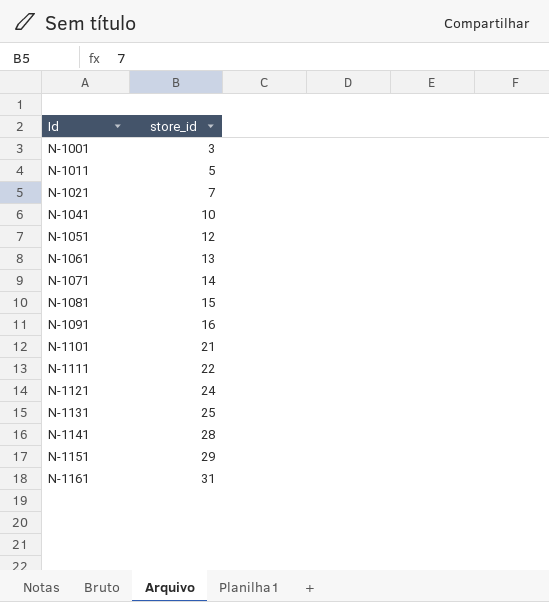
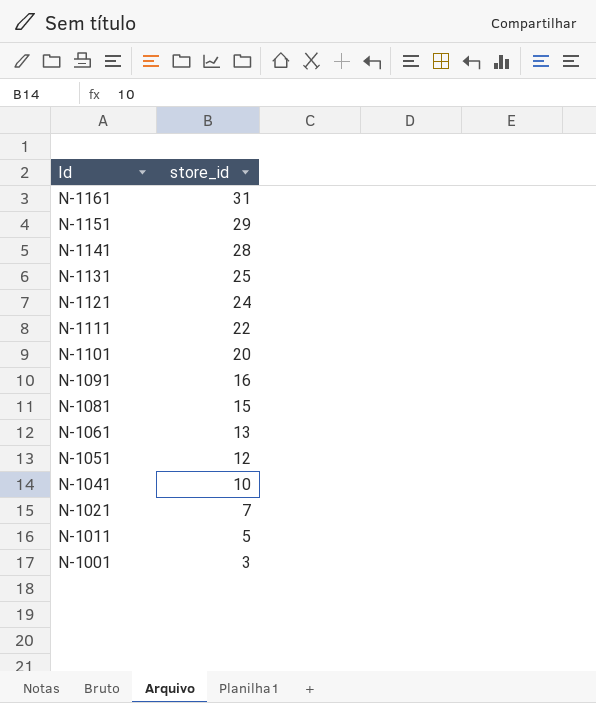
row order: Id ascending -> Id descending
row N-1071: 14 -> none
N-1101 | store_id: 21 -> 20

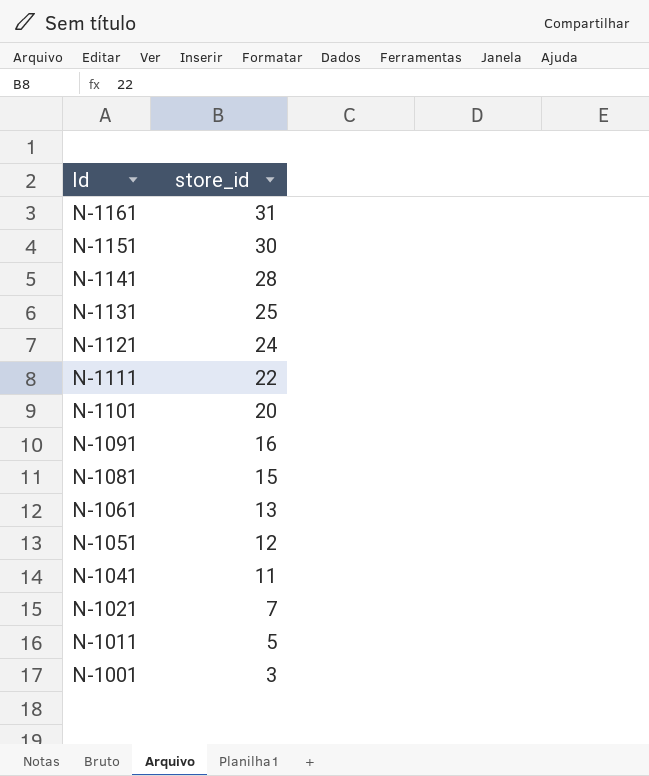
N-1151 | store_id: 29 -> 30
N-1041 | store_id: 10 -> 11

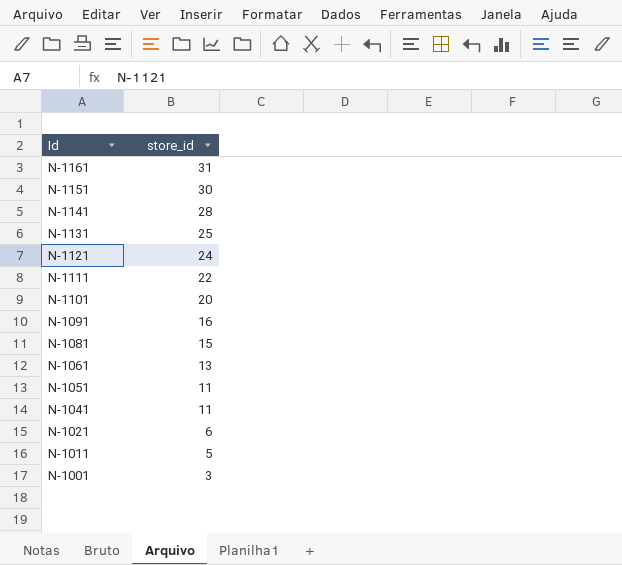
N-1051 | store_id: 12 -> 11
N-1021 | store_id: 7 -> 6

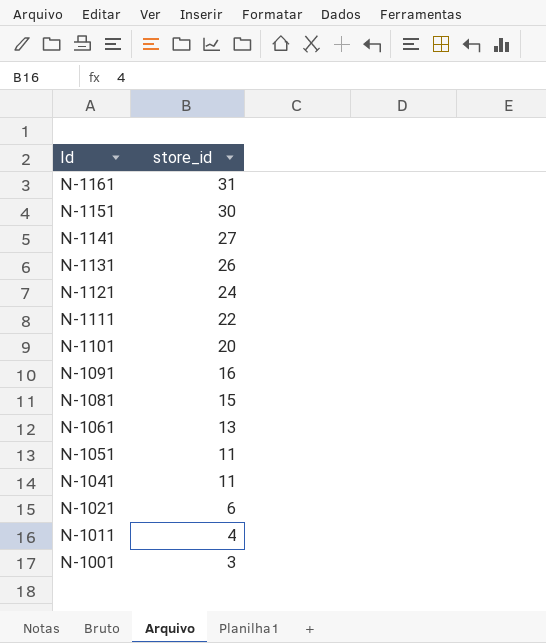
N-1141 | store_id: 28 -> 27
N-1131 | store_id: 25 -> 26
N-1011 | store_id: 5 -> 4

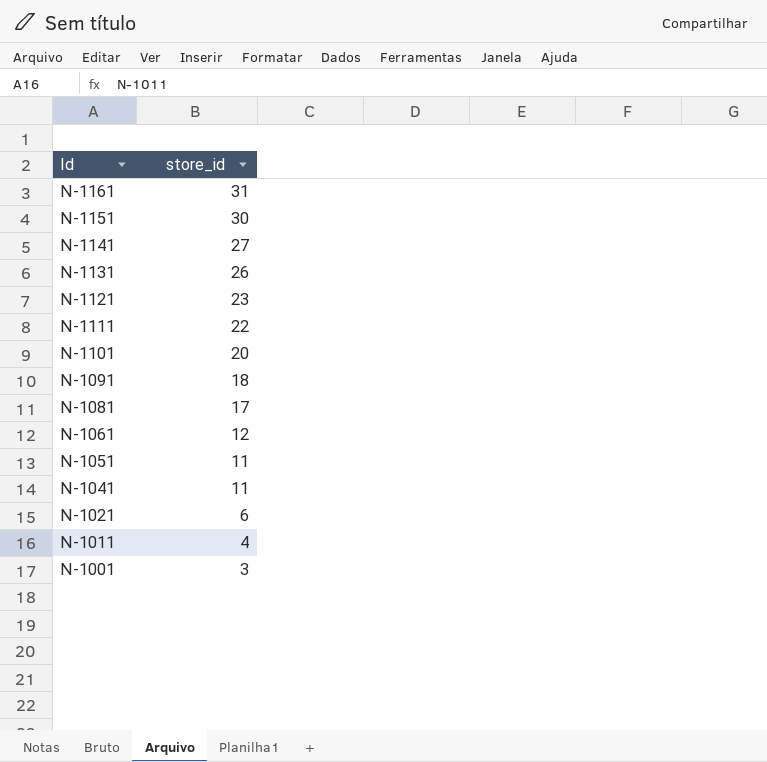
N-1121 | store_id: 24 -> 23
N-1091 | store_id: 16 -> 18
N-1081 | store_id: 15 -> 17
N-1061 | store_id: 13 -> 12

